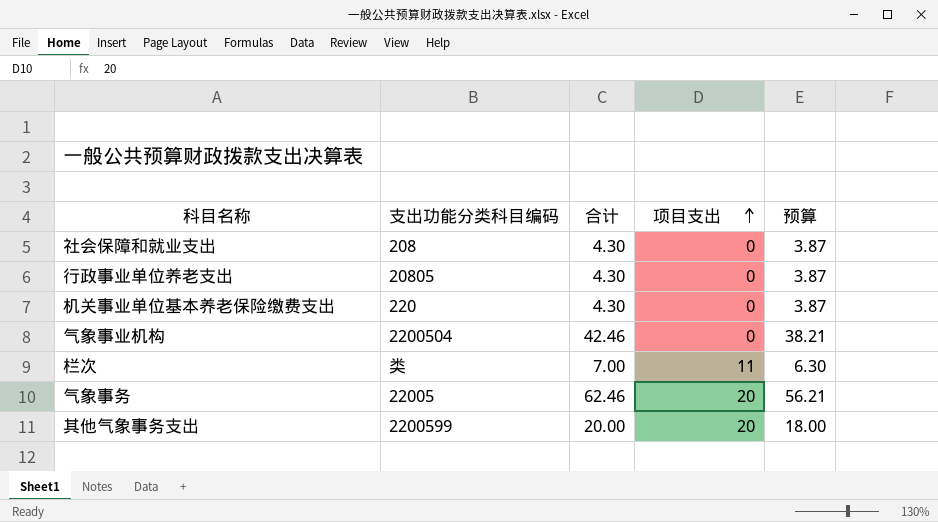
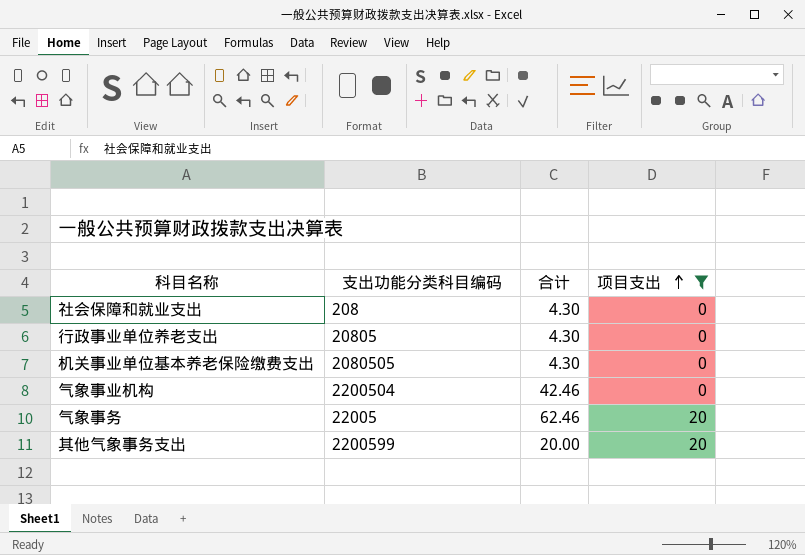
filter: none -> 项目支出 != 11
column 预算 | formula: [合计] * 0.9 -> none
机关事业单位基本养老保险缴费支出 | 支出功能分类科目编码: 220 -> 2080505

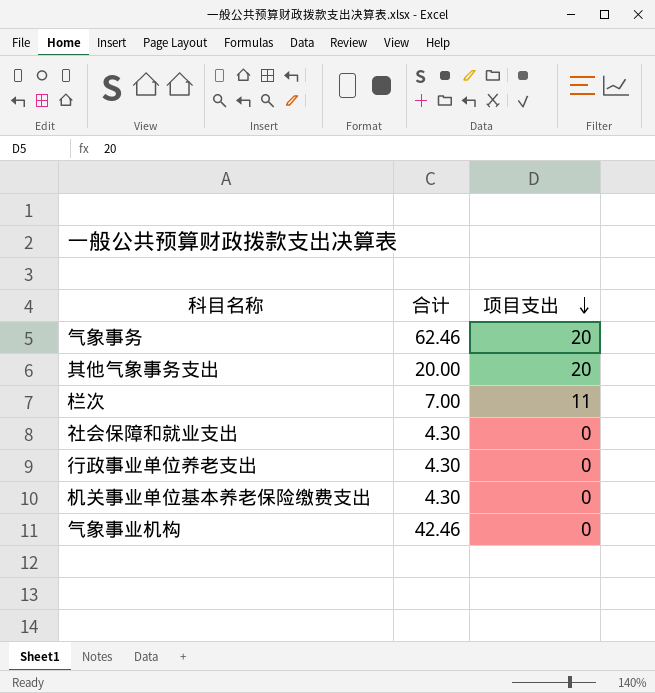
filter: 项目支出 != 11 -> none
row order: 项目支出 ascending -> 项目支出 descending
column 支出功能分类科目编码 | position: 2 -> none

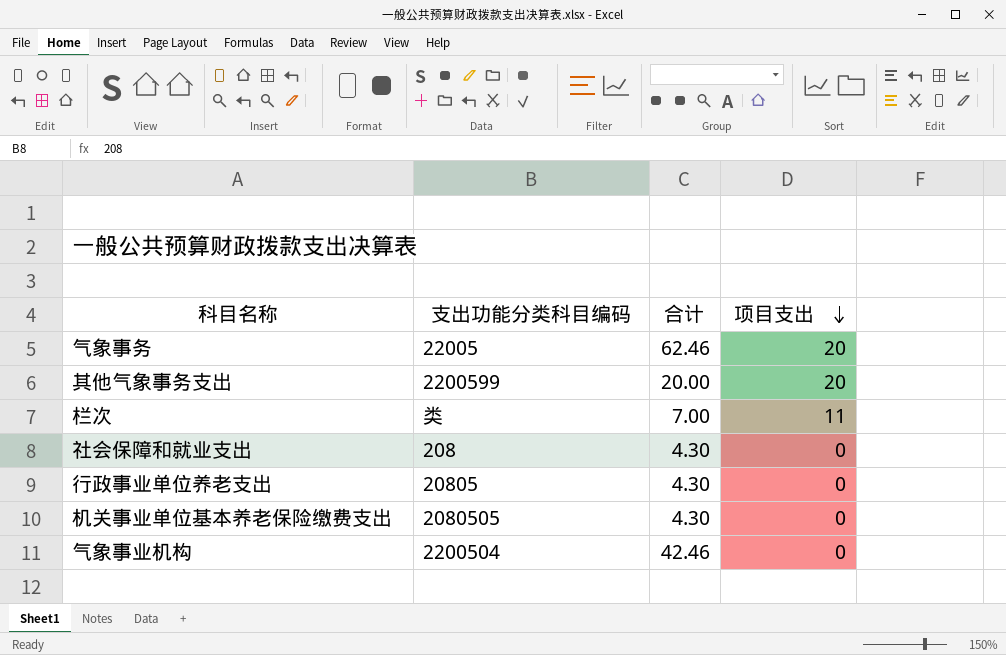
column 支出功能分类科目编码 | position: none -> 2

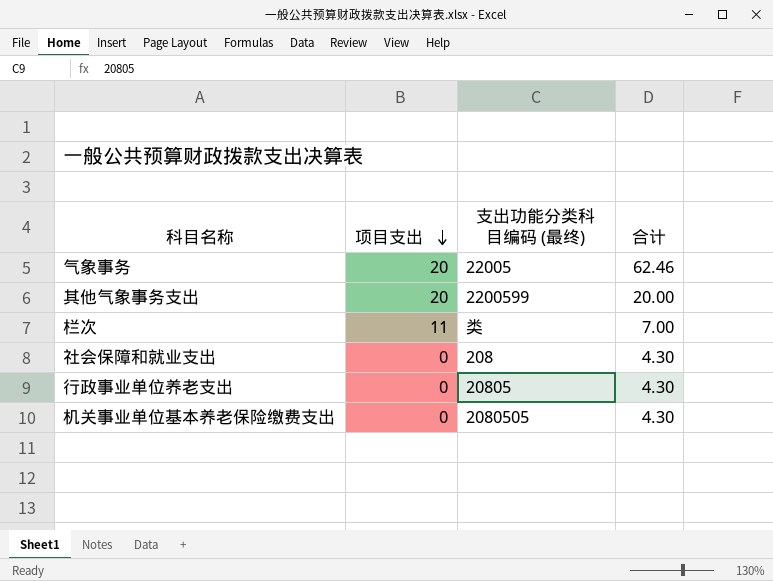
column 项目支出 | position: 4 -> 2
column name: 支出功能分类科目编码 -> 支出功能分类科目编码 (最终)
row 气象事业机构: 2200504 | 42.46 | 0 -> none

